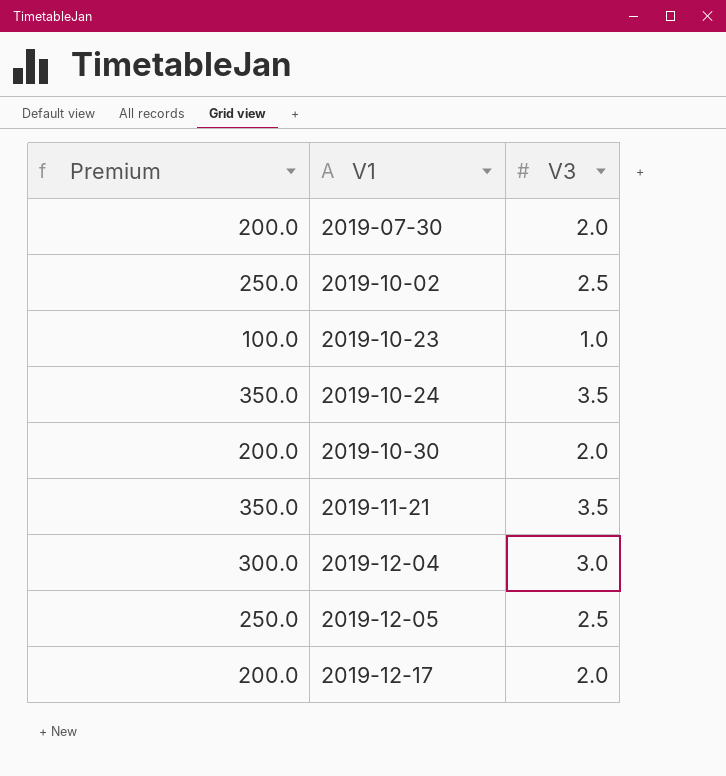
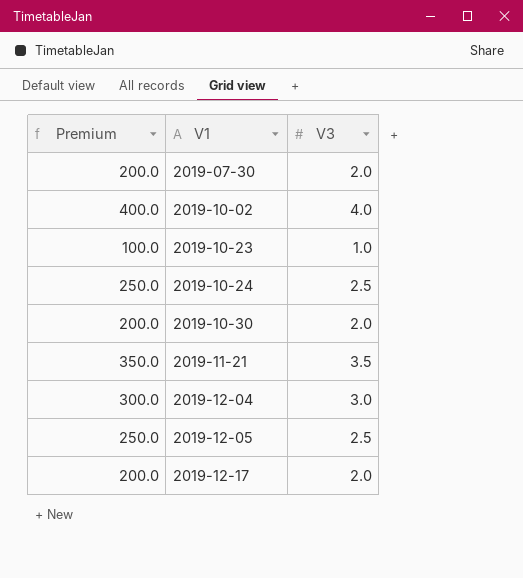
2019-10-02 | Premium: 250.0 -> 400.0
2019-10-02 | V3: 2.5 -> 4.0
2019-10-24 | Premium: 350.0 -> 250.0
2019-10-24 | V3: 3.5 -> 2.5

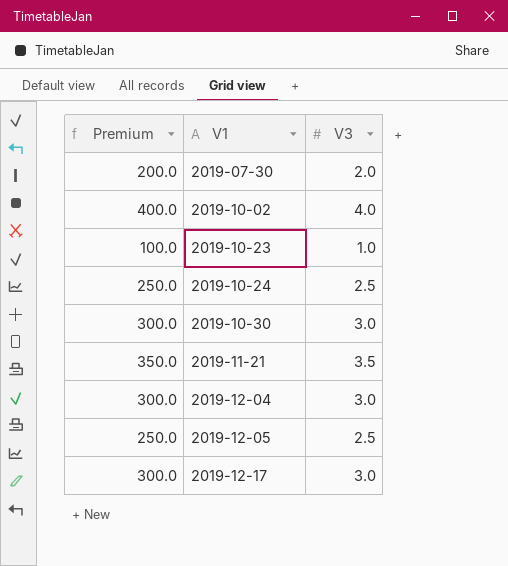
2019-10-30 | Premium: 200.0 -> 300.0
2019-10-30 | V3: 2.0 -> 3.0
2019-12-17 | Premium: 200.0 -> 300.0
2019-12-17 | V3: 2.0 -> 3.0

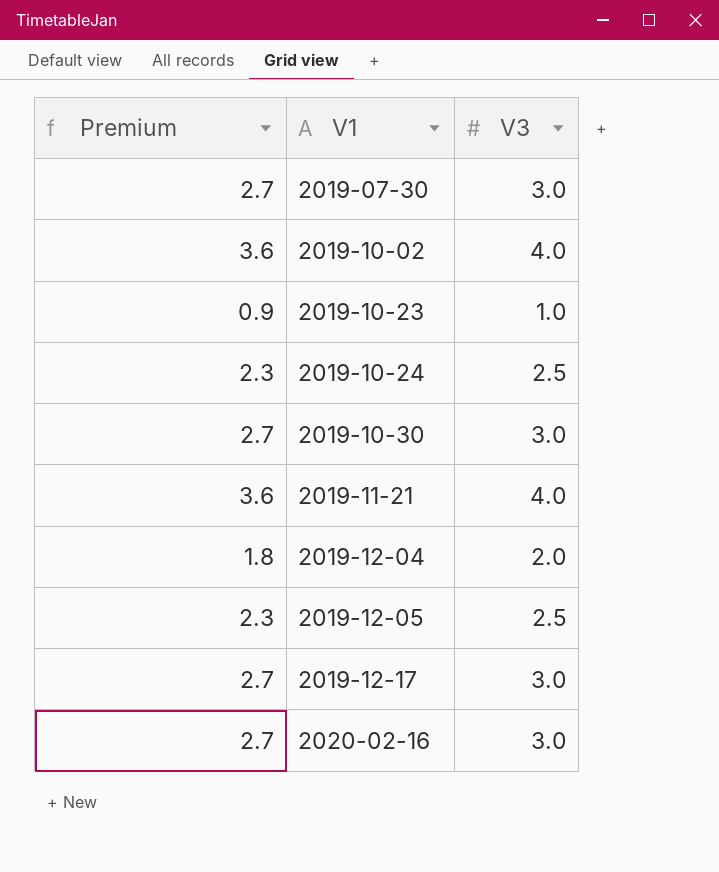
column Premium | formula: [V3] * 100 -> [V3] * 0.9
2019-07-30 | V3: 2.0 -> 3.0
2019-11-21 | V3: 3.5 -> 4.0
2019-12-04 | V3: 3.0 -> 2.0
row 2020-02-16: none -> 2.7 | 3.0

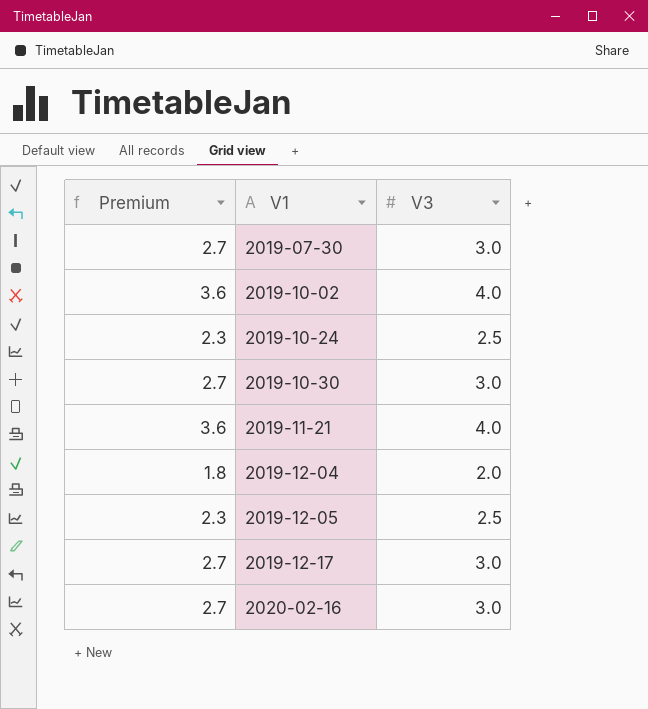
row 2019-10-23: 0.9 | 1.0 -> none

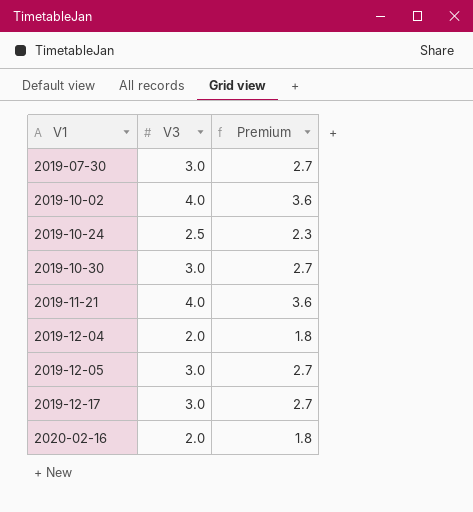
column Premium | position: 1 -> 3
2019-12-05 | V3: 2.5 -> 3.0
2019-12-05 | Premium: 2.3 -> 2.7
2020-02-16 | V3: 3.0 -> 2.0
2020-02-16 | Premium: 2.7 -> 1.8

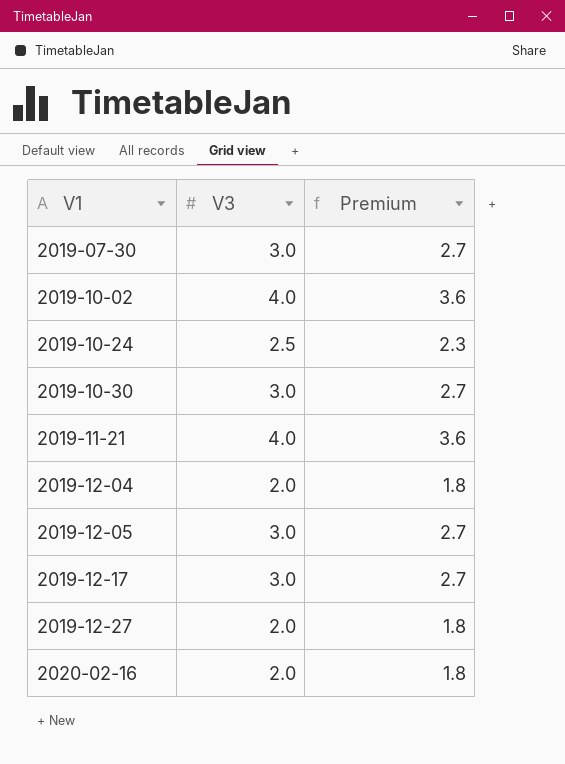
row 2019-12-27: none -> 2.0 | 1.8

